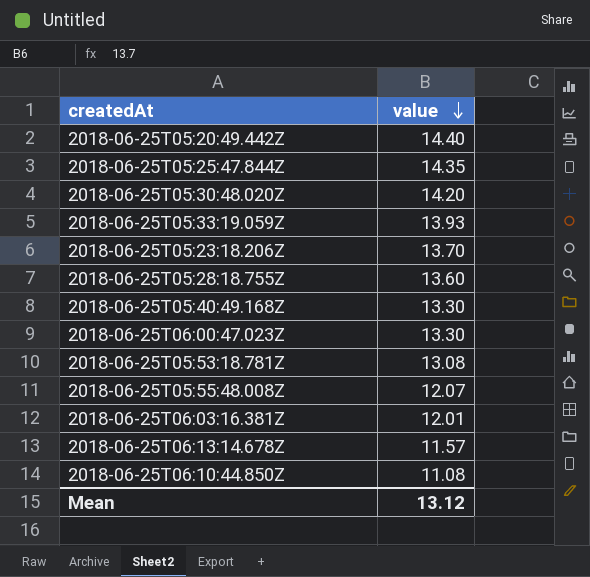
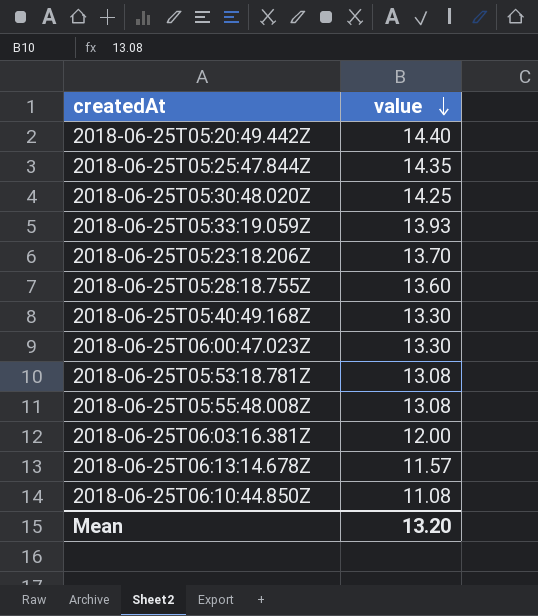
2018-06-25T05:30:48.020Z | value: 14.20 -> 14.25
2018-06-25T05:55:48.008Z | value: 12.07 -> 13.08
2018-06-25T06:03:16.381Z | value: 12.01 -> 12.00
Mean | value: 13.12 -> 13.20

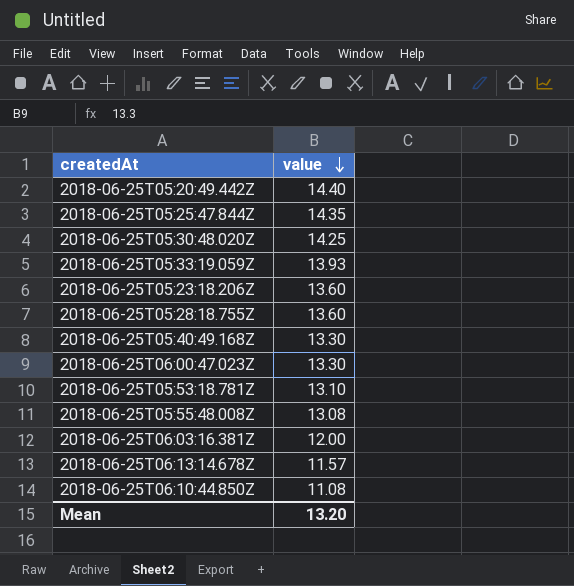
2018-06-25T05:23:18.206Z | value: 13.70 -> 13.60
2018-06-25T05:53:18.781Z | value: 13.08 -> 13.10

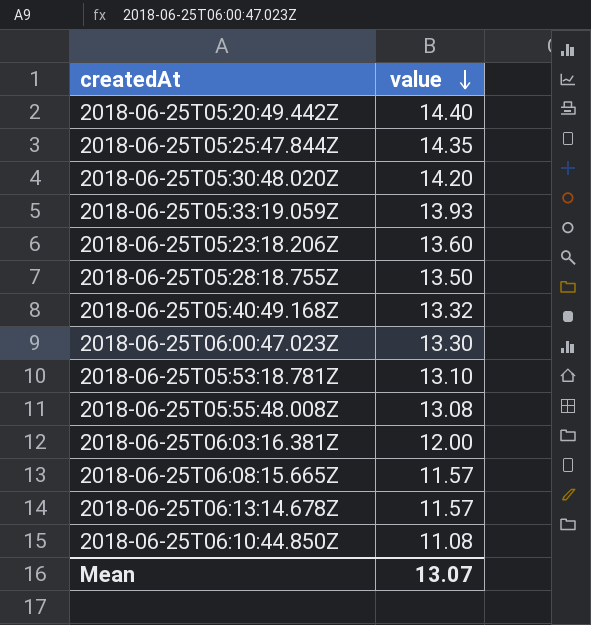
2018-06-25T05:30:48.020Z | value: 14.25 -> 14.20
2018-06-25T05:28:18.755Z | value: 13.60 -> 13.50
2018-06-25T05:40:49.168Z | value: 13.30 -> 13.32
row 2018-06-25T06:08:15.665Z: none -> 11.57
Mean | value: 13.20 -> 13.07

